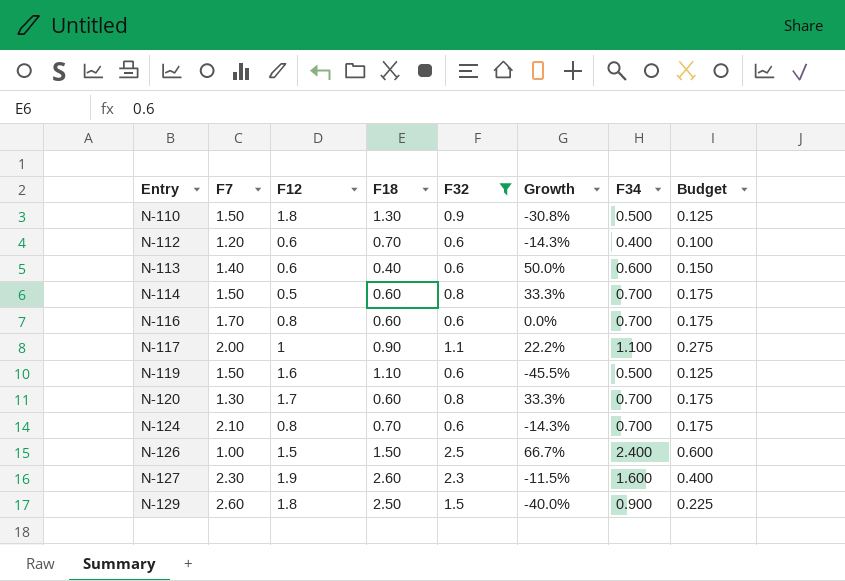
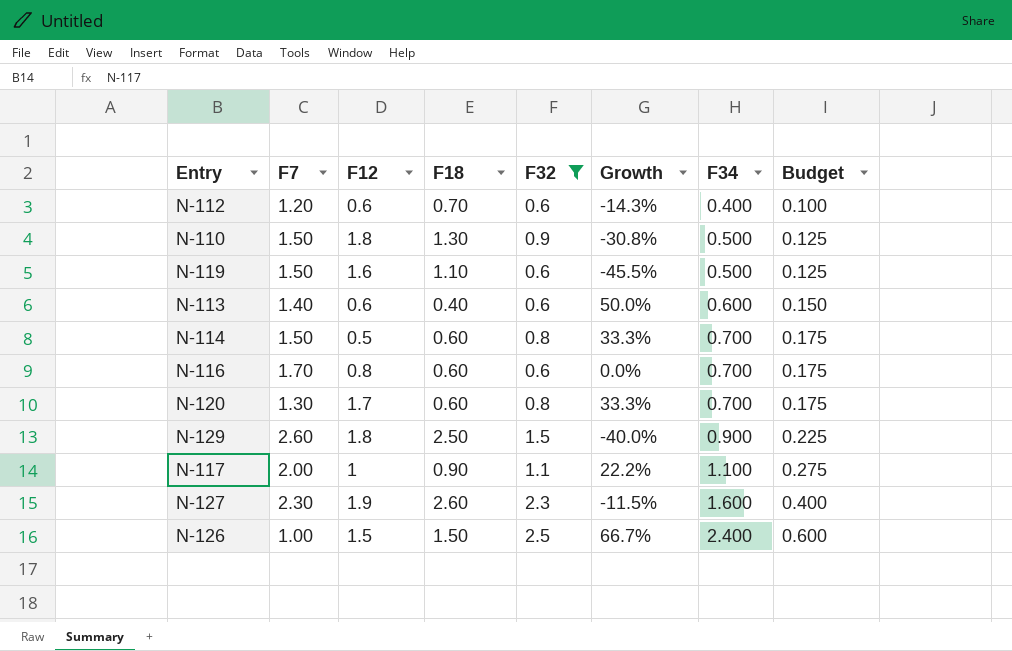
row order: Entry ascending -> F34 ascending
row N-124: 2.10 | 0.8 | 0.70 | 0.6 | -14.3% | 0.700 | 0.175 -> none

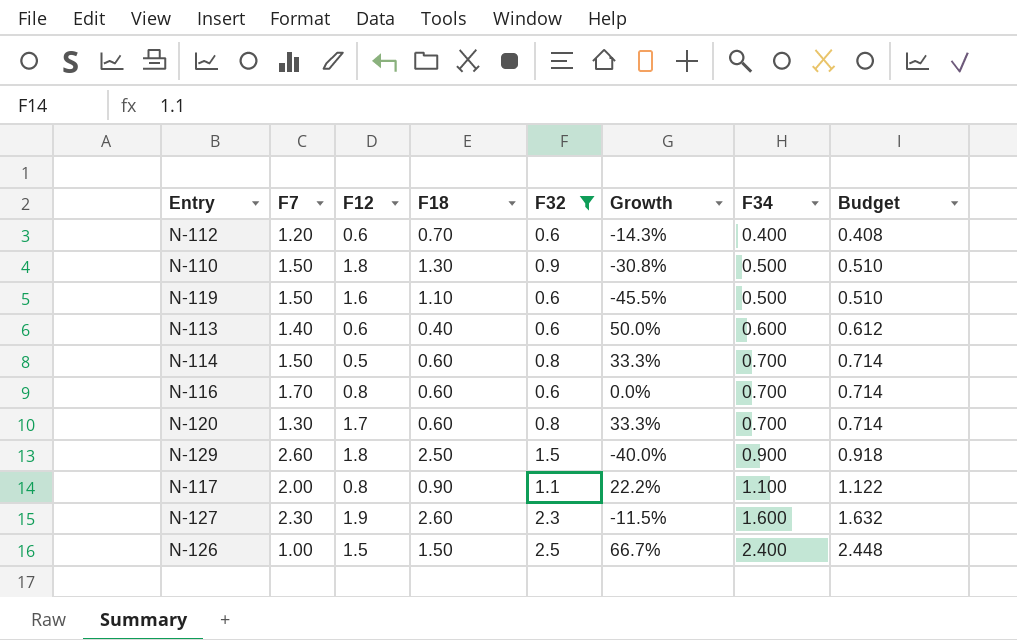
column Budget | formula: [F34] * 0.25 -> [F34] * 1.02
N-117 | F12: 1 -> 0.8

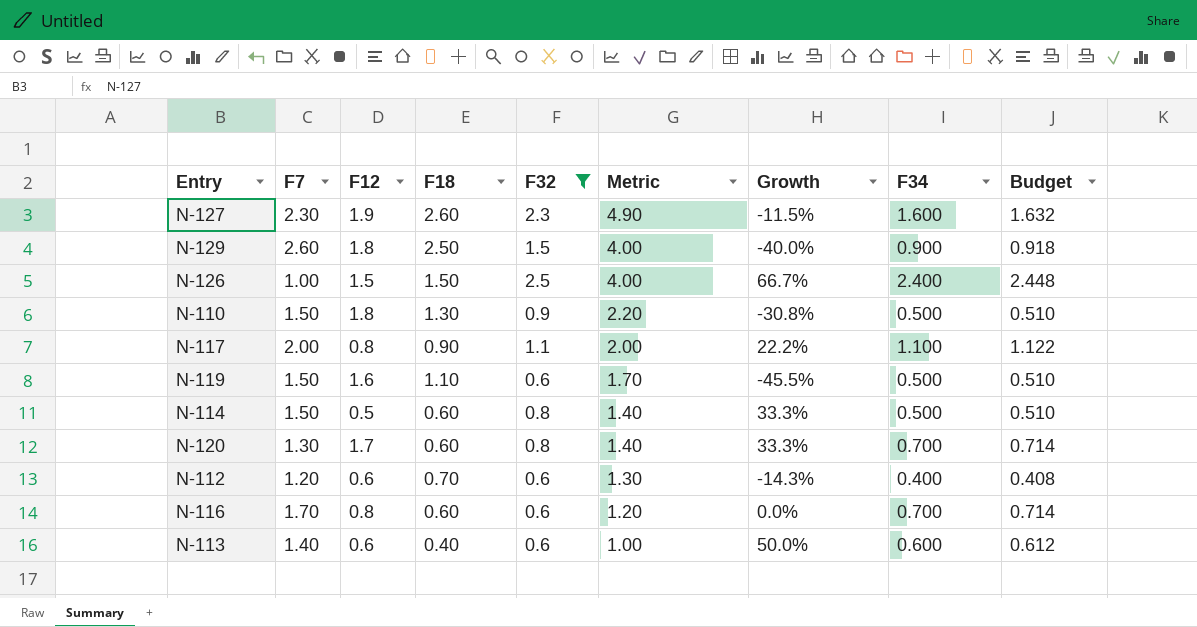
row order: F34 ascending -> Metric descending
column Metric | formula: none -> [F18] + [F32]
N-114 | F34: 0.700 -> 0.500
N-114 | Budget: 0.714 -> 0.510

